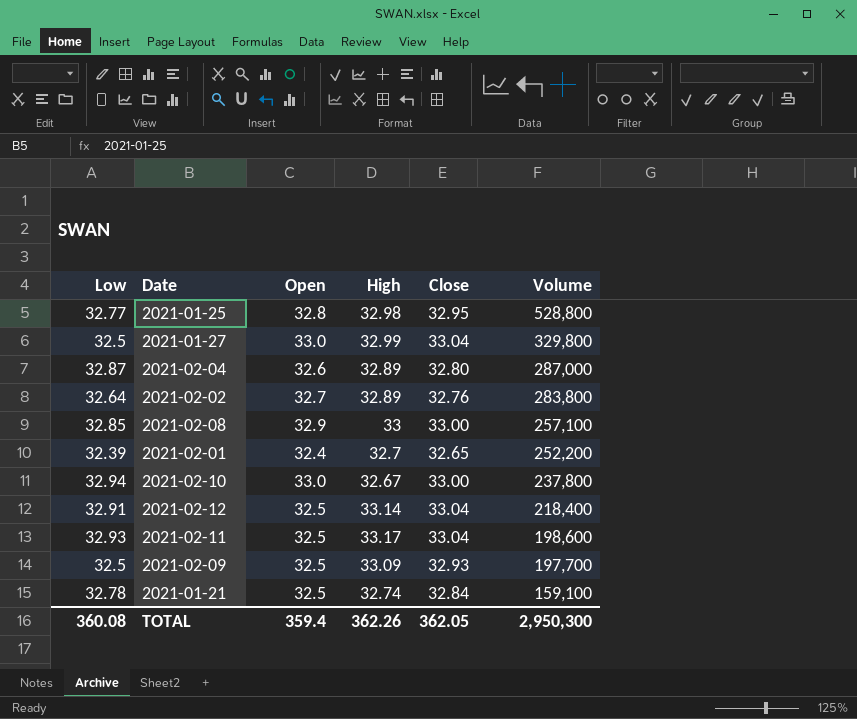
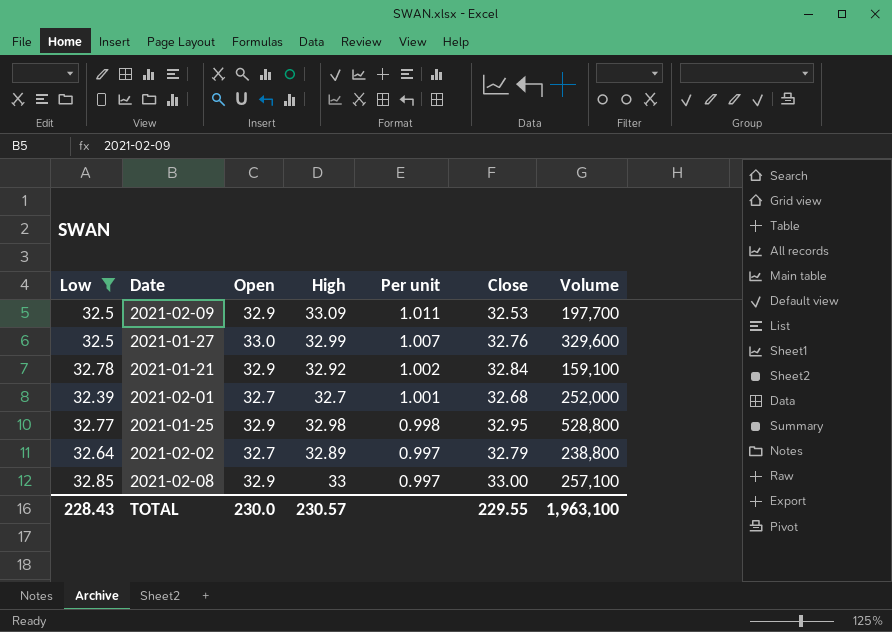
filter: none -> Low <= 32.85
row order: Volume descending -> Per unit descending
column Per unit | formula: none -> [Open] / [Close]
2021-02-09 | Open: 32.5 -> 32.9
2021-02-09 | Close: 32.93 -> 32.53
2021-01-27 | Close: 33.04 -> 32.76
2021-01-27 | Volume: 329,800 -> 329,600
2021-01-21 | Open: 32.5 -> 32.9
2021-01-21 | High: 32.74 -> 32.92
2021-02-01 | Open: 32.4 -> 32.7
2021-02-01 | Close: 32.65 -> 32.68
2021-02-01 | Volume: 252,200 -> 252,000
2021-01-25 | Open: 32.8 -> 32.9
2021-02-02 | Close: 32.76 -> 32.79
2021-02-02 | Volume: 283,800 -> 238,800
TOTAL | Low: 360.08 -> 228.43
TOTAL | Open: 359.4 -> 230.0
TOTAL | High: 362.26 -> 230.57
TOTAL | Close: 362.05 -> 229.55
TOTAL | Volume: 2,950,300 -> 1,963,100

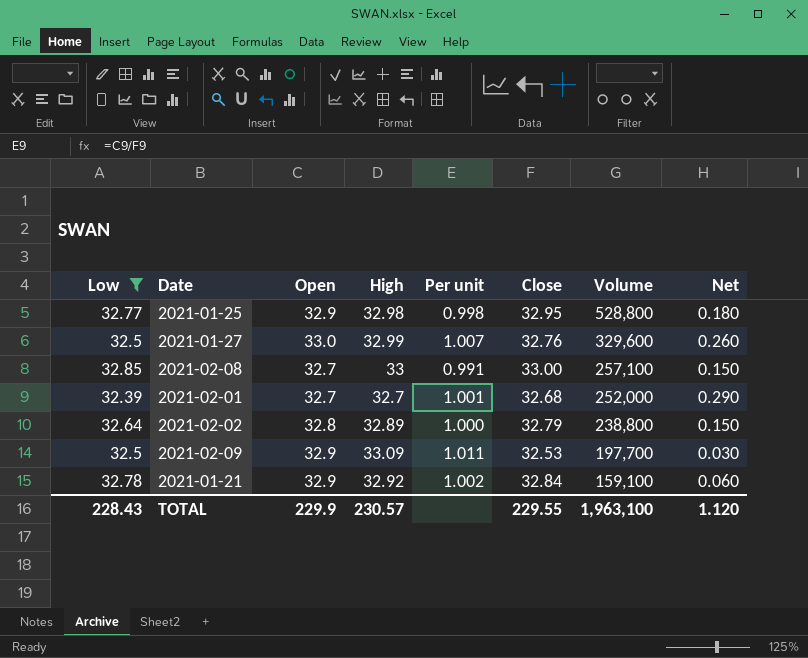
row order: Per unit descending -> Volume descending
column Net | formula: none -> [Close] - [Low]
2021-02-08 | Open: 32.9 -> 32.7
2021-02-08 | Per unit: 0.997 -> 0.991
2021-02-02 | Open: 32.7 -> 32.8
2021-02-02 | Per unit: 0.997 -> 1.000
TOTAL | Open: 230.0 -> 229.9

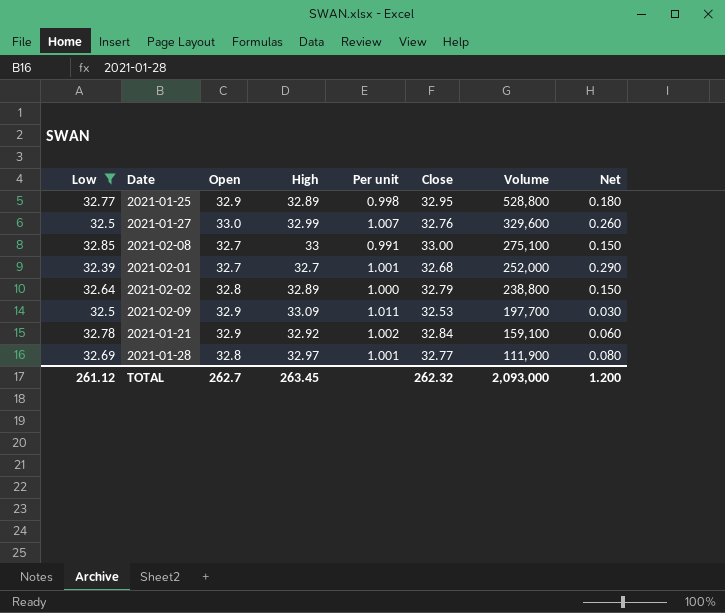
2021-01-25 | High: 32.98 -> 32.89
2021-02-08 | Volume: 257,100 -> 275,100
row 2021-01-28: none -> 32.69 | 32.8 | 32.97 | 1.001 | 32.77 | 111,900 | 0.080
TOTAL | Low: 228.43 -> 261.12
TOTAL | Open: 229.9 -> 262.7
TOTAL | High: 230.57 -> 263.45
TOTAL | Close: 229.55 -> 262.32
TOTAL | Volume: 1,963,100 -> 2,093,000
TOTAL | Net: 1.120 -> 1.200

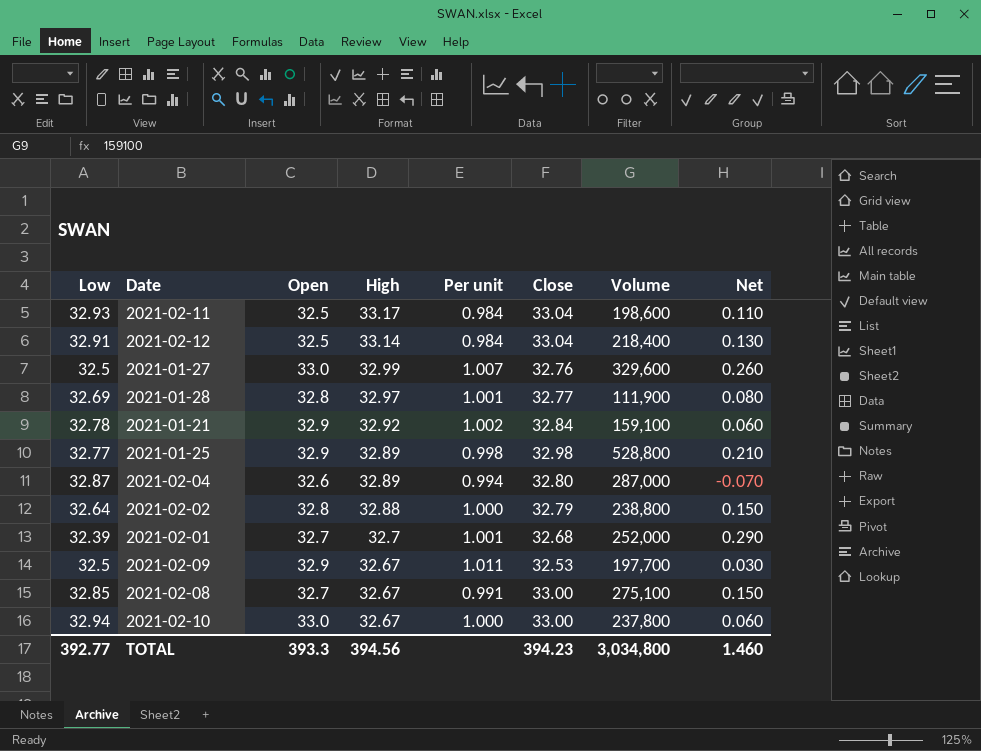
filter: Low <= 32.85 -> none
row order: Volume descending -> High descending
2021-01-25 | Close: 32.95 -> 32.98
2021-01-25 | Net: 0.180 -> 0.210
2021-02-02 | High: 32.89 -> 32.88
2021-02-09 | High: 33.09 -> 32.67
2021-02-08 | High: 33 -> 32.67
TOTAL | Low: 261.12 -> 392.77
TOTAL | Open: 262.7 -> 393.3
TOTAL | High: 263.45 -> 394.56
TOTAL | Close: 262.32 -> 394.23
TOTAL | Volume: 2,093,000 -> 3,034,800
TOTAL | Net: 1.200 -> 1.460

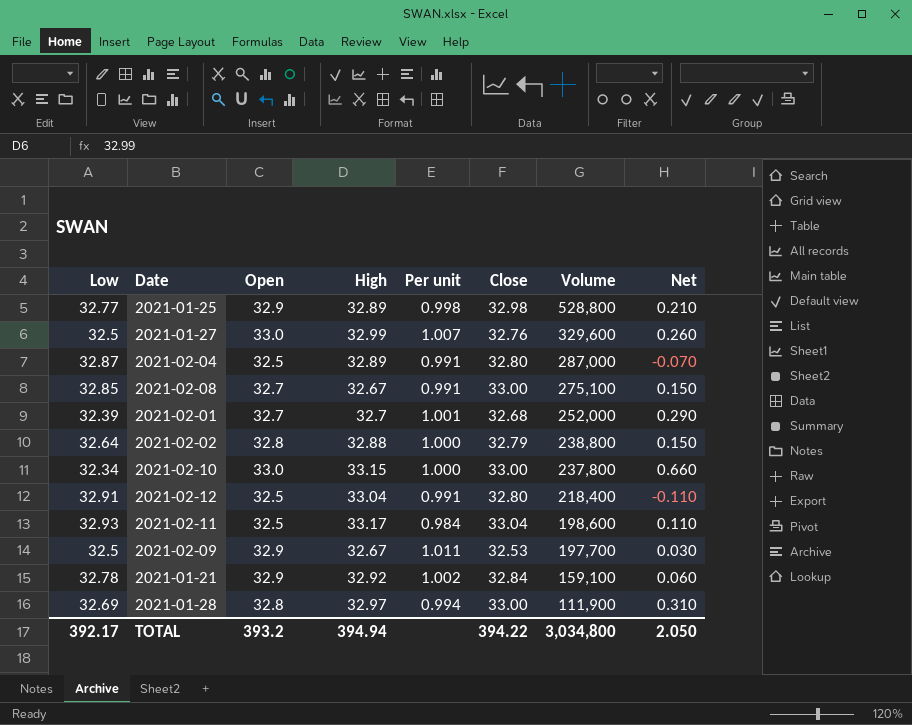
row order: High descending -> Volume descending
2021-02-04 | Open: 32.6 -> 32.5
2021-02-04 | Per unit: 0.994 -> 0.991
2021-02-10 | Low: 32.94 -> 32.34
2021-02-10 | High: 32.67 -> 33.15
2021-02-10 | Net: 0.060 -> 0.660
2021-02-12 | High: 33.14 -> 33.04
2021-02-12 | Per unit: 0.984 -> 0.991
2021-02-12 | Close: 33.04 -> 32.80
2021-02-12 | Net: 0.130 -> -0.110
2021-01-28 | Per unit: 1.001 -> 0.994
2021-01-28 | Close: 32.77 -> 33.00
2021-01-28 | Net: 0.080 -> 0.310
TOTAL | Low: 392.77 -> 392.17
TOTAL | Open: 393.3 -> 393.2
TOTAL | High: 394.56 -> 394.94
TOTAL | Close: 394.23 -> 394.22
TOTAL | Net: 1.460 -> 2.050

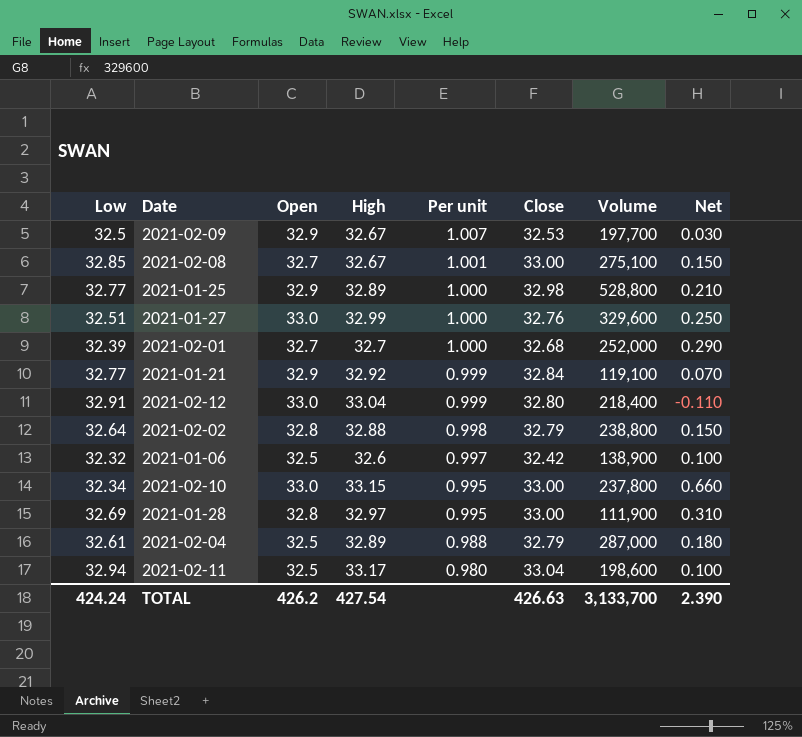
row order: Volume descending -> Per unit descending
column Per unit | formula: [Open] / [Close] -> [Open] / [High]
2021-01-27 | Low: 32.5 -> 32.51
2021-01-27 | Net: 0.260 -> 0.250
2021-01-21 | Low: 32.78 -> 32.77
2021-01-21 | Volume: 159,100 -> 119,100
2021-01-21 | Net: 0.060 -> 0.070
2021-02-12 | Open: 32.5 -> 33.0
row 2021-01-06: none -> 32.32 | 32.5 | 32.6 | 0.997 | 32.42 | 138,900 | 0.100
2021-02-04 | Low: 32.87 -> 32.61
2021-02-04 | Close: 32.80 -> 32.79
2021-02-04 | Net: -0.070 -> 0.180
2021-02-11 | Low: 32.93 -> 32.94
2021-02-11 | Net: 0.110 -> 0.100
TOTAL | Low: 392.17 -> 424.24
TOTAL | Open: 393.2 -> 426.2
TOTAL | High: 394.94 -> 427.54
TOTAL | Close: 394.22 -> 426.63
TOTAL | Volume: 3,034,800 -> 3,133,700
TOTAL | Net: 2.050 -> 2.390

